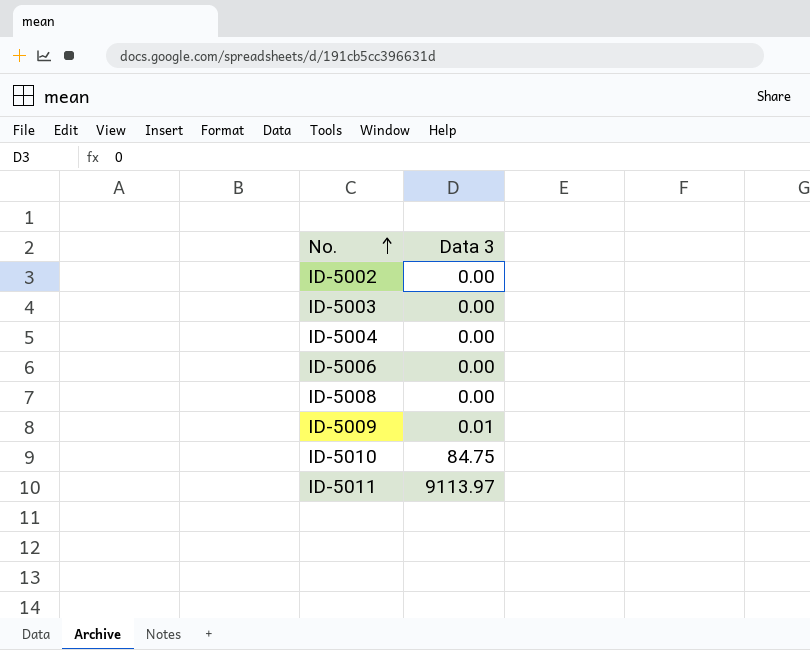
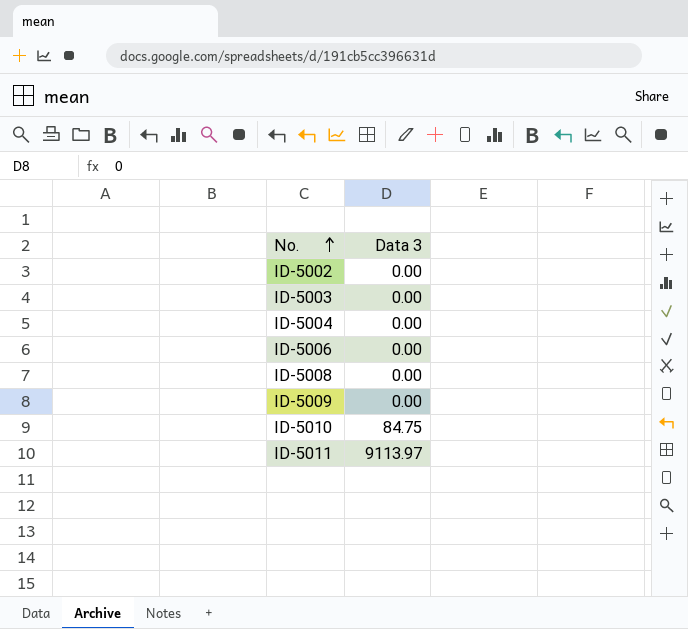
ID-5009 | Data 3: 0.01 -> 0.00

